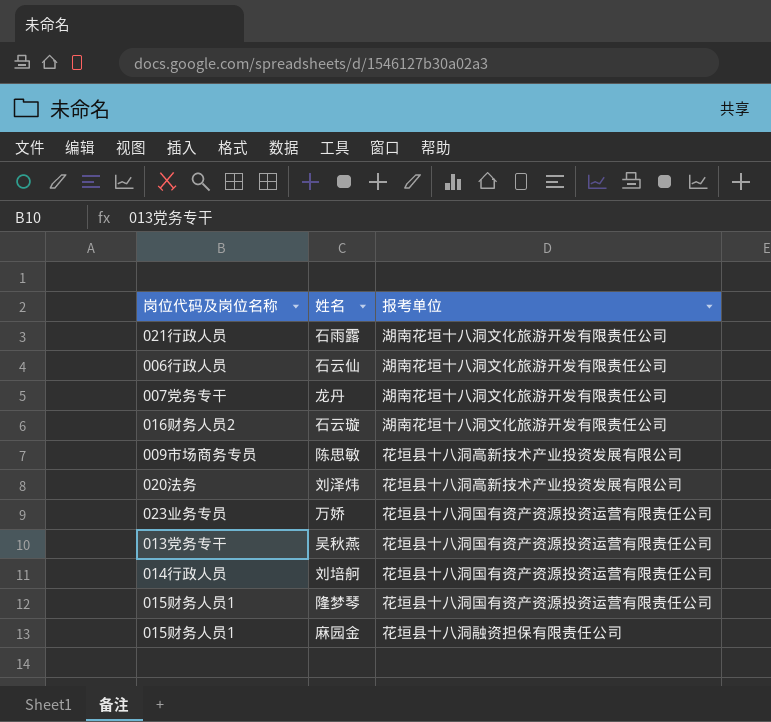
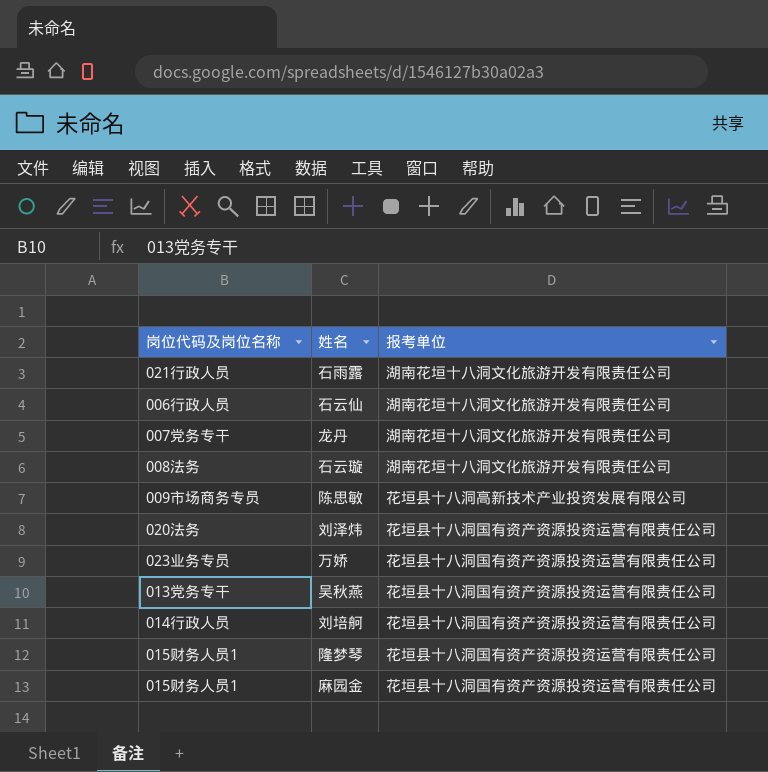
石云璇 | 岗位代码及岗位名称: 016财务人员2 -> 008法务
刘泽炜 | 报考单位: 花垣县十八洞高新技术产业投资发展有限公司 -> 花垣县十八洞国有资产资源投资运营有限责任公司
麻园金 | 报考单位: 花垣县十八洞融资担保有限责任公司 -> 花垣县十八洞国有资产资源投资运营有限责任公司

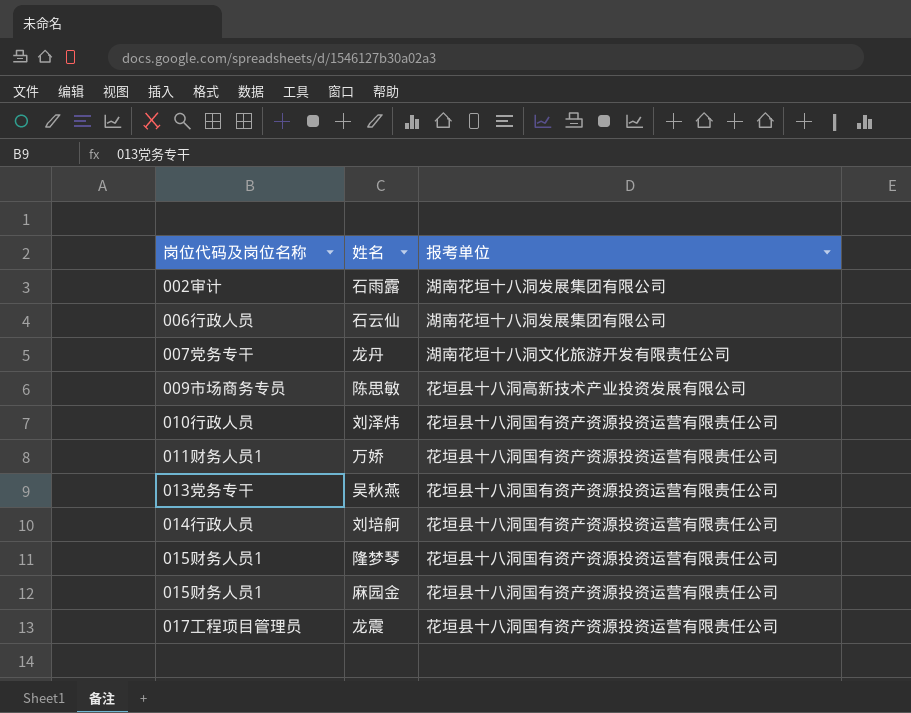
row 石云璇: 008法务 | 湖南花垣十八洞文化旅游开发有限责任公司 -> none
石雨露 | 岗位代码及岗位名称: 021行政人员 -> 002审计
石雨露 | 报考单位: 湖南花垣十八洞文化旅游开发有限责任公司 -> 湖南花垣十八洞发展集团有限公司
石云仙 | 报考单位: 湖南花垣十八洞文化旅游开发有限责任公司 -> 湖南花垣十八洞发展集团有限公司
刘泽炜 | 岗位代码及岗位名称: 020法务 -> 010行政人员
万娇 | 岗位代码及岗位名称: 023业务专员 -> 011财务人员1
row 龙震: none -> 017工程项目管理员 | 花垣县十八洞国有资产资源投资运营有限责任公司

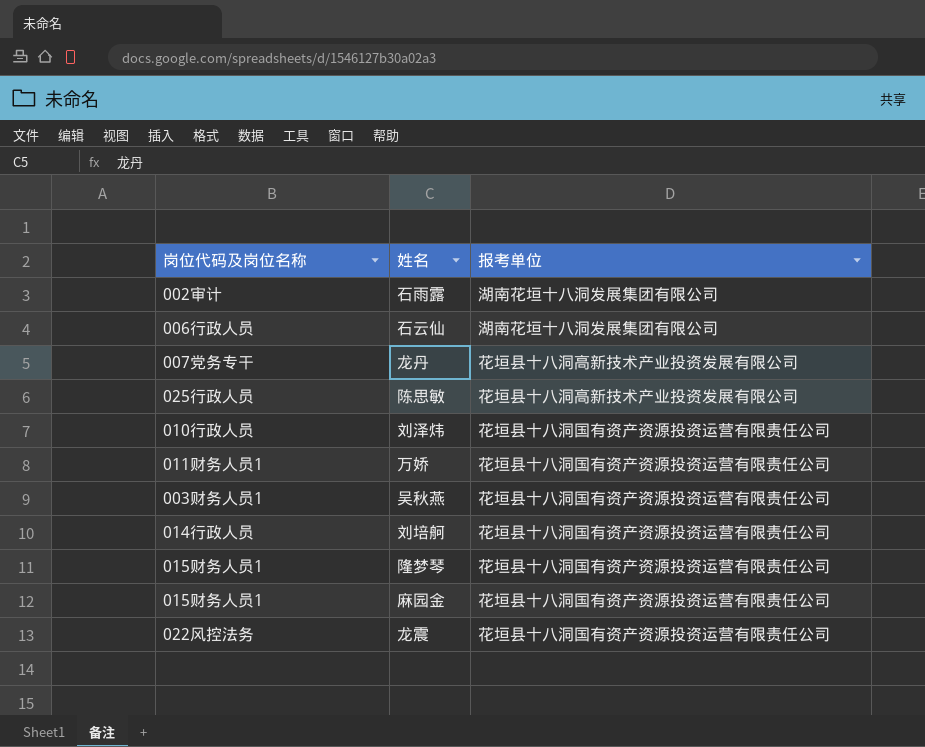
龙丹 | 报考单位: 湖南花垣十八洞文化旅游开发有限责任公司 -> 花垣县十八洞高新技术产业投资发展有限公司
陈思敏 | 岗位代码及岗位名称: 009市场商务专员 -> 025行政人员
吴秋燕 | 岗位代码及岗位名称: 013党务专干 -> 003财务人员1
龙震 | 岗位代码及岗位名称: 017工程项目管理员 -> 022风控法务

